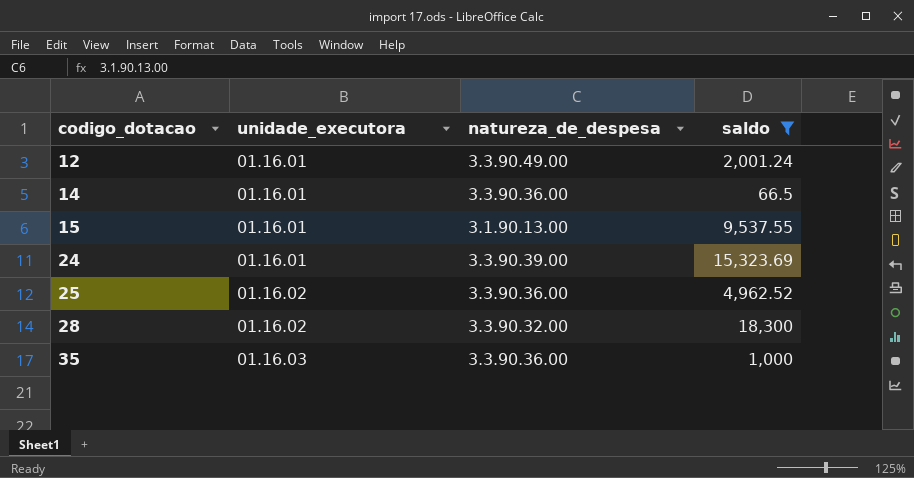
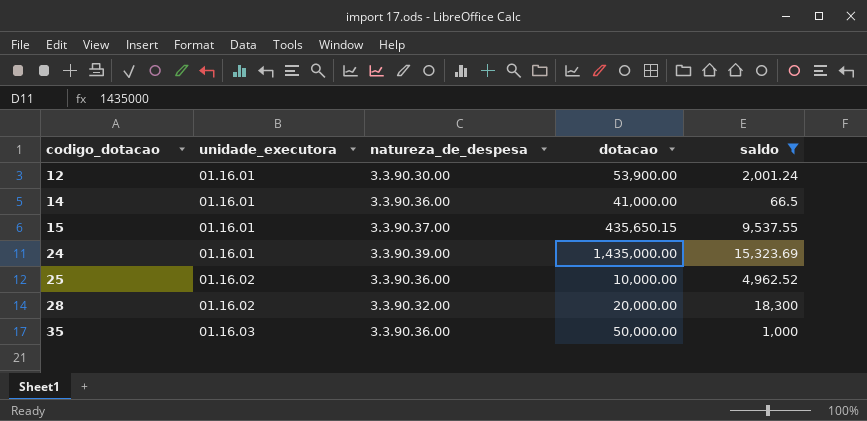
column dotacao | position: none -> 4
12 | natureza_de_despesa: 3.3.90.49.00 -> 3.3.90.30.00
15 | natureza_de_despesa: 3.1.90.13.00 -> 3.3.90.37.00

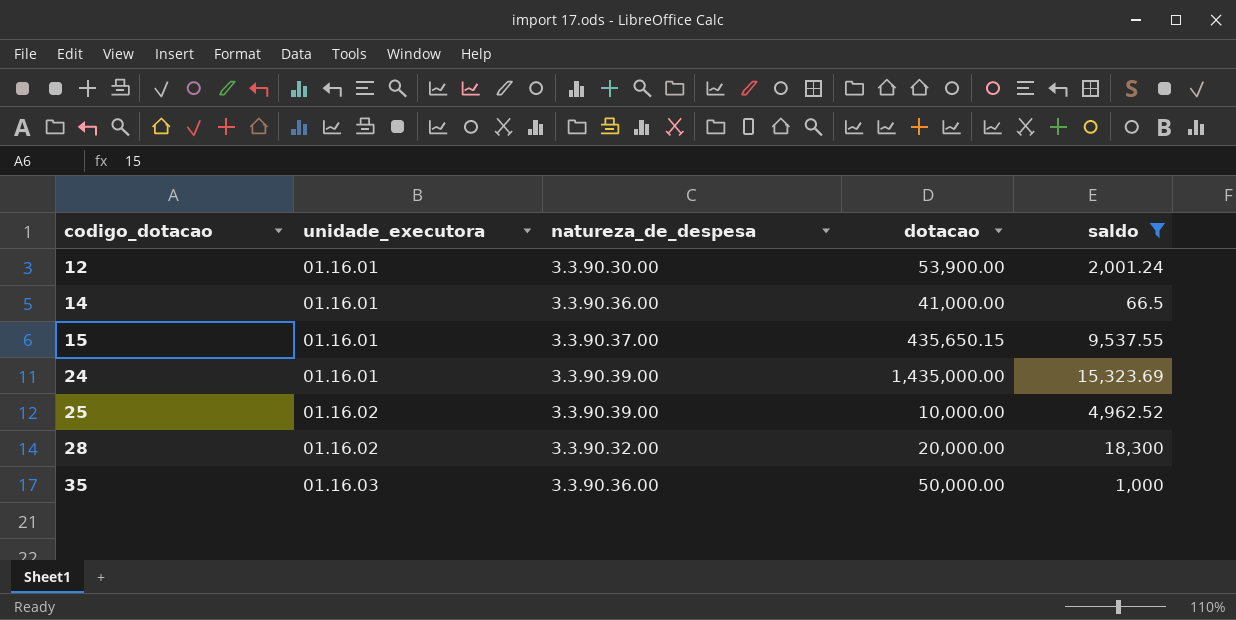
25 | natureza_de_despesa: 3.3.90.36.00 -> 3.3.90.39.00

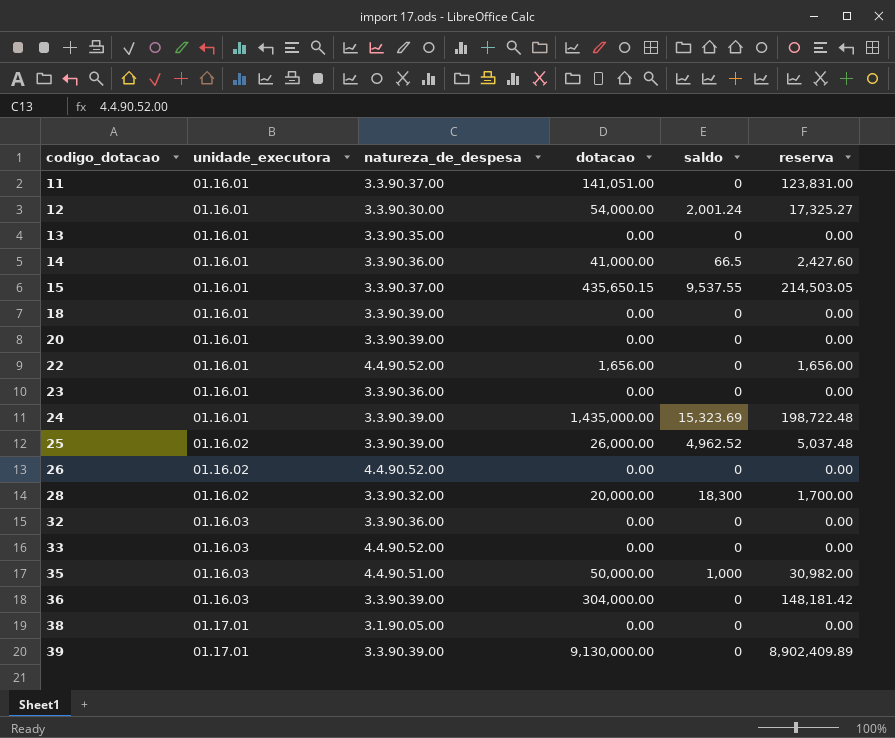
filter: saldo != 0 -> none
column reserva | position: none -> 6
12 | dotacao: 53,900.00 -> 54,000.00
25 | dotacao: 10,000.00 -> 26,000.00
35 | natureza_de_despesa: 3.3.90.36.00 -> 4.4.90.51.00

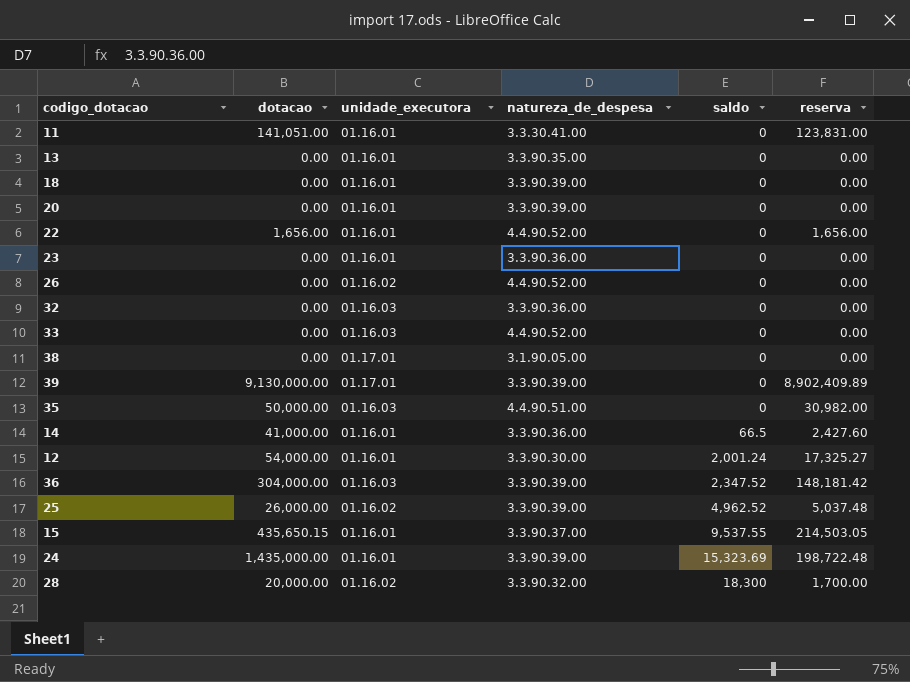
row order: codigo_dotacao ascending -> saldo ascending
column dotacao | position: 4 -> 2
11 | natureza_de_despesa: 3.3.90.37.00 -> 3.3.30.41.00
35 | saldo: 1,000 -> 0
36 | saldo: 0 -> 2,347.52

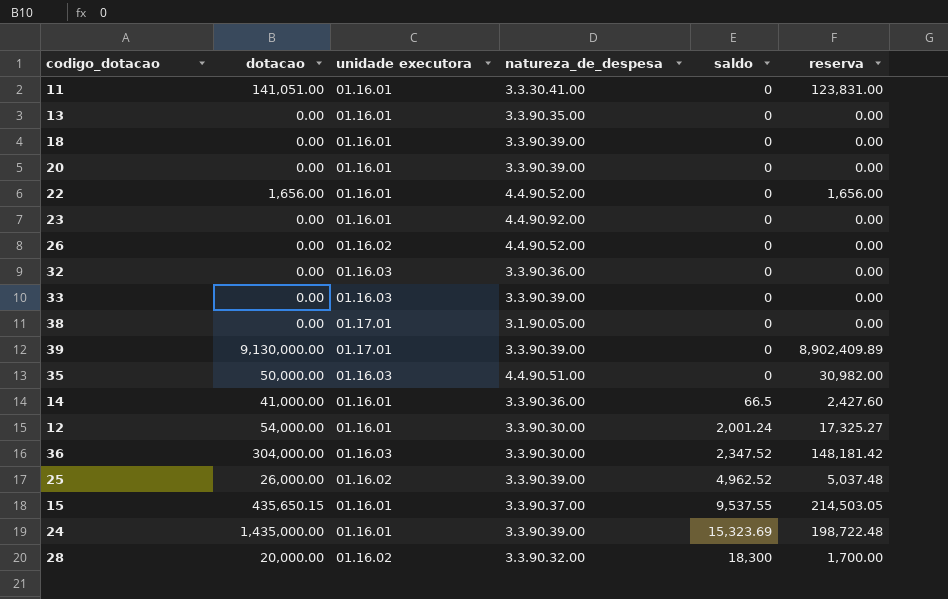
column name: unidade_executora -> unidade executora
23 | natureza_de_despesa: 3.3.90.36.00 -> 4.4.90.92.00
33 | natureza_de_despesa: 4.4.90.52.00 -> 3.3.90.39.00
36 | natureza_de_despesa: 3.3.90.39.00 -> 3.3.90.30.00

